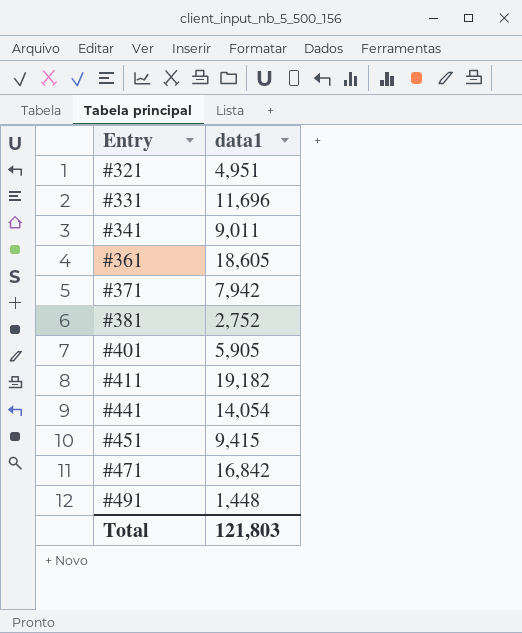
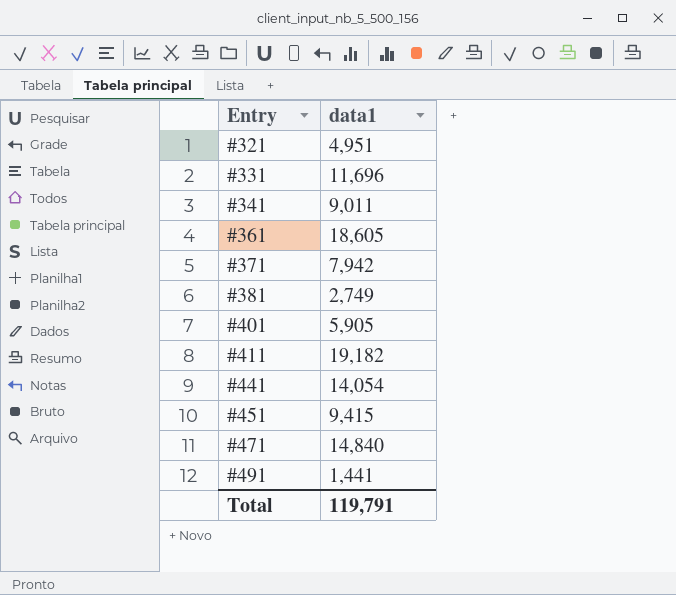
#381 | data1: 2,752 -> 2,749
#471 | data1: 16,842 -> 14,840
#491 | data1: 1,448 -> 1,441
Total | data1: 121,803 -> 119,791

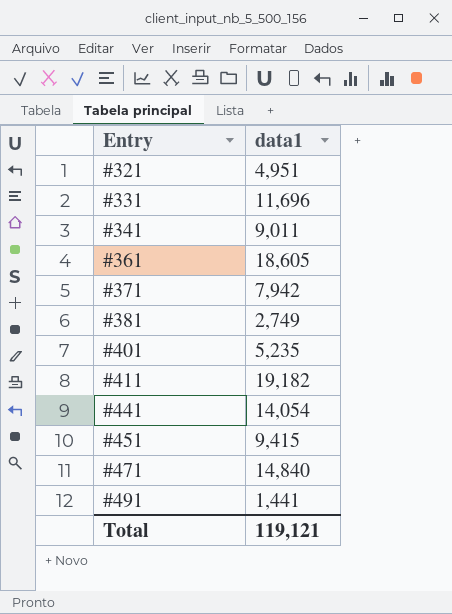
#401 | data1: 5,905 -> 5,235
Total | data1: 119,791 -> 119,121

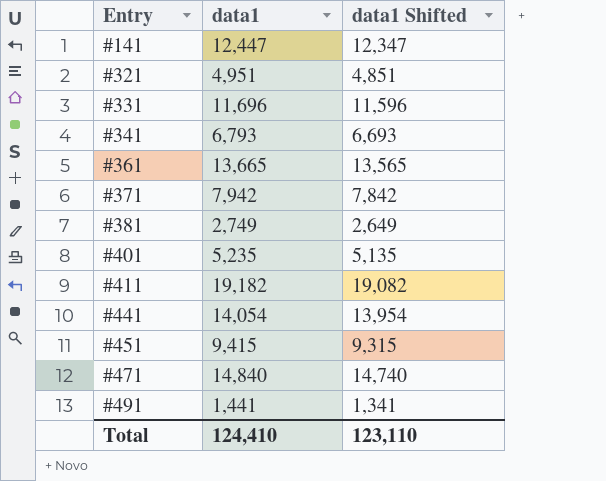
column data1 Shifted | formula: none -> [data1] - 100
row #141: none -> 12,447 | 12,347
#341 | data1: 9,011 -> 6,793
#361 | data1: 18,605 -> 13,665
Total | data1: 119,121 -> 124,410

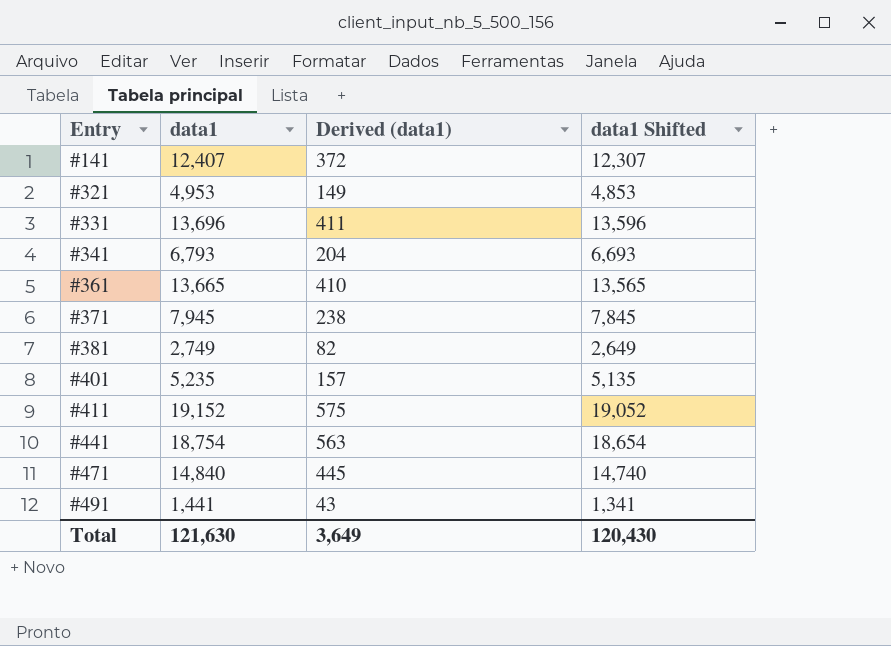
column Derived (data1) | formula: none -> [data1] * 0.03
row #451: 9,415 | 9,315 -> none
#141 | data1: 12,447 -> 12,407
#141 | data1 Shifted: 12,347 -> 12,307
#321 | data1: 4,951 -> 4,953
#321 | data1 Shifted: 4,851 -> 4,853
#331 | data1: 11,696 -> 13,696
#331 | data1 Shifted: 11,596 -> 13,596
#371 | data1: 7,942 -> 7,945
#371 | data1 Shifted: 7,842 -> 7,845
#411 | data1: 19,182 -> 19,152
#411 | data1 Shifted: 19,082 -> 19,052
#441 | data1: 14,054 -> 18,754
#441 | data1 Shifted: 13,954 -> 18,654
Total | data1: 124,410 -> 121,630
Total | data1 Shifted: 123,110 -> 120,430

